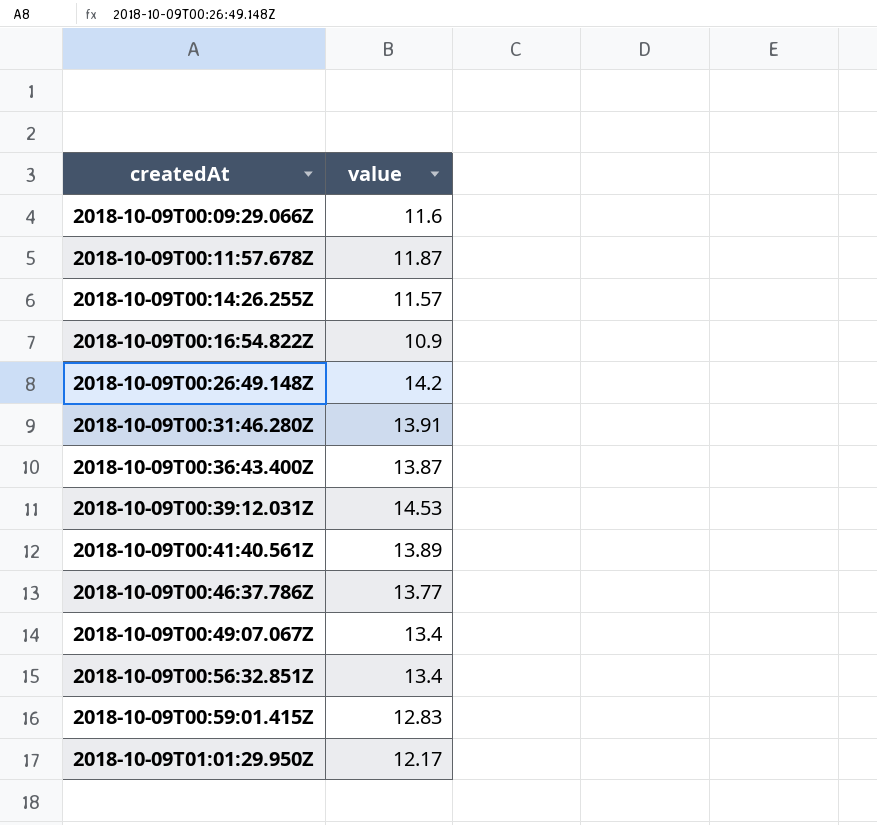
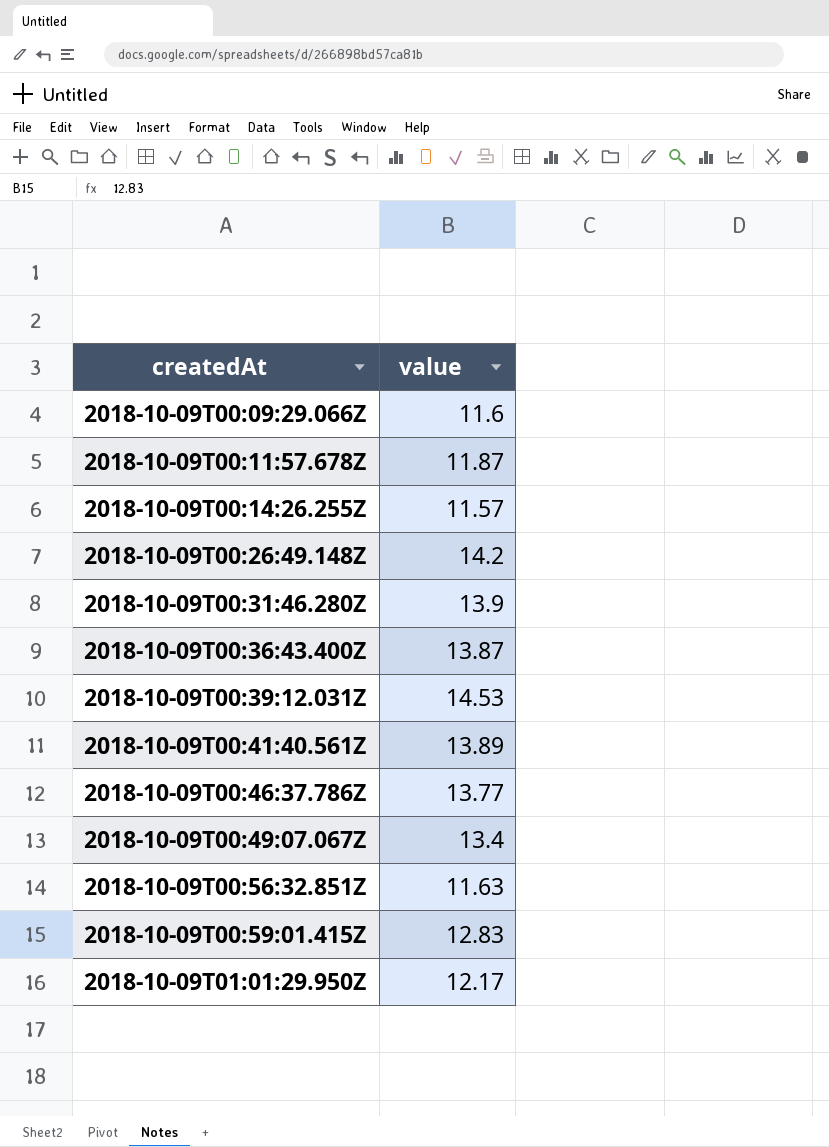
row 2018-10-09T00:16:54.822Z: 10.9 -> none
2018-10-09T00:31:46.280Z | value: 13.91 -> 13.9
2018-10-09T00:56:32.851Z | value: 13.4 -> 11.63

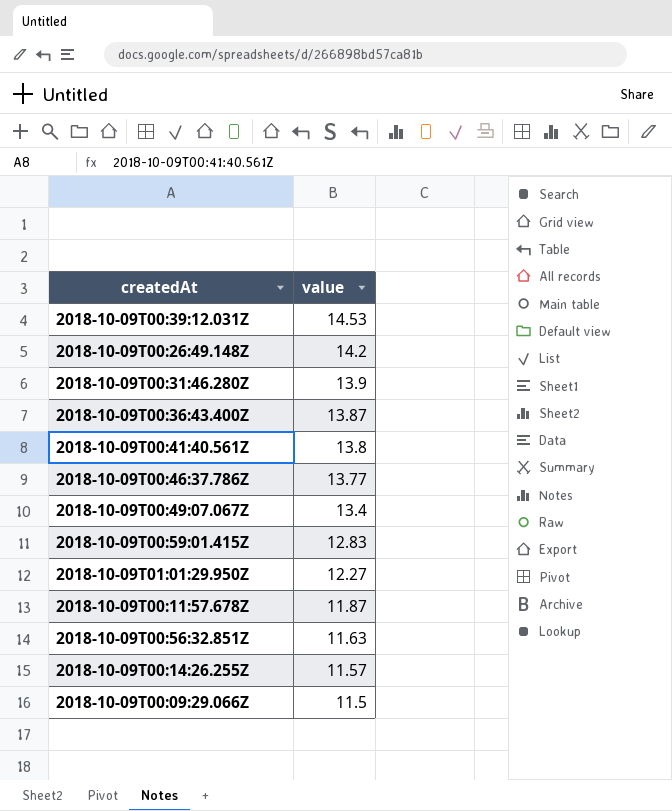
row order: createdAt ascending -> value descending
2018-10-09T00:41:40.561Z | value: 13.89 -> 13.8
2018-10-09T01:01:29.950Z | value: 12.17 -> 12.27
2018-10-09T00:09:29.066Z | value: 11.6 -> 11.5

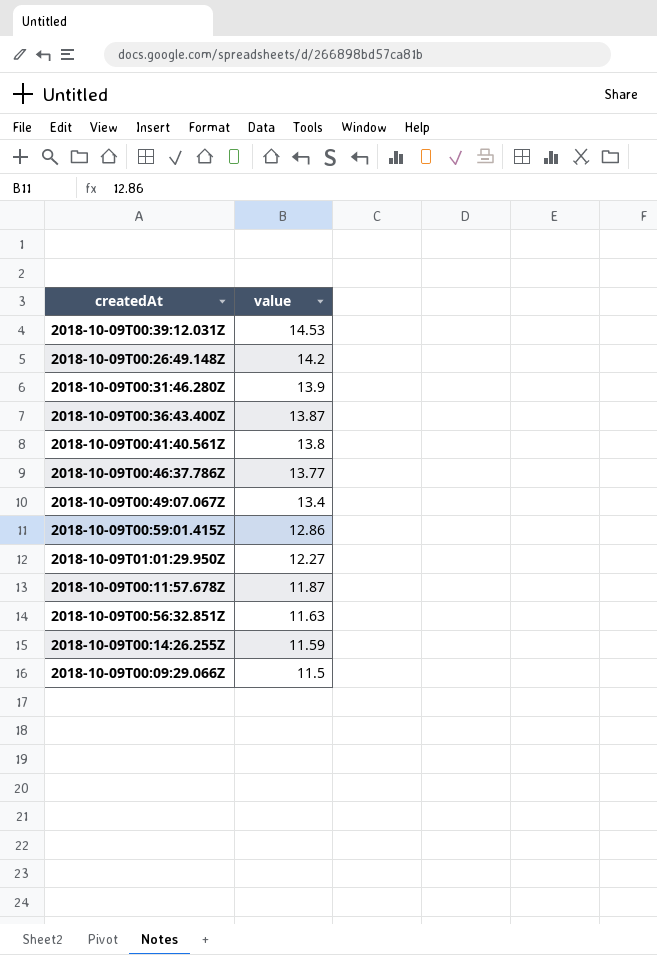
2018-10-09T00:59:01.415Z | value: 12.83 -> 12.86
2018-10-09T00:14:26.255Z | value: 11.57 -> 11.59

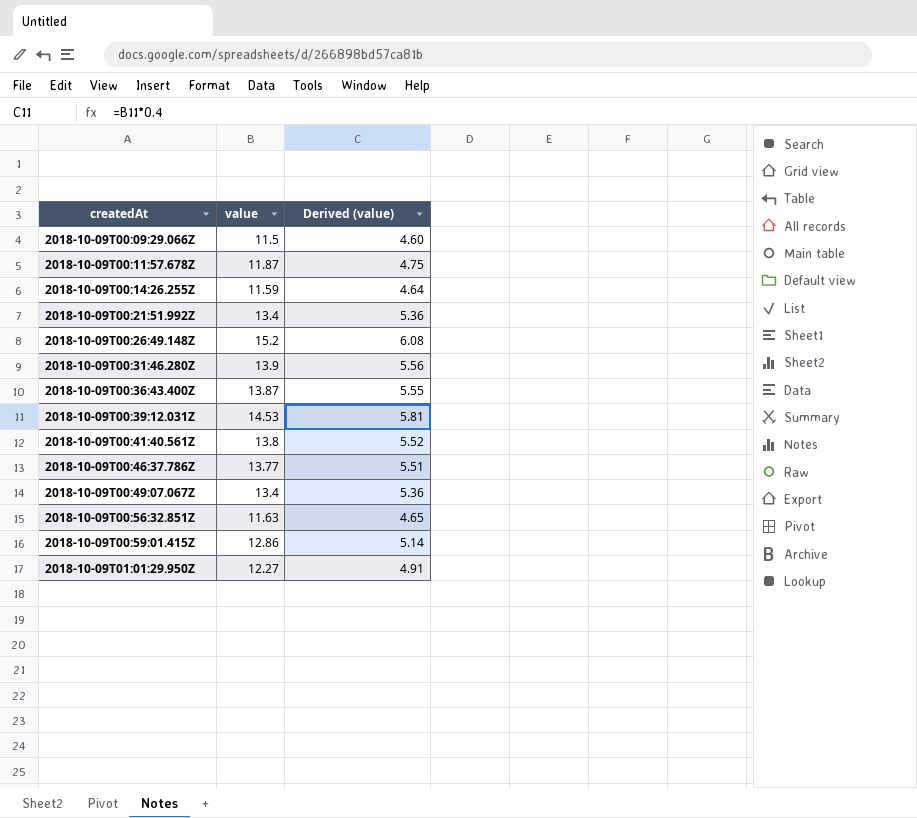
row order: value descending -> createdAt ascending
column Derived (value) | formula: none -> [value] * 0.4
row 2018-10-09T00:21:51.992Z: none -> 13.4 | 5.36
2018-10-09T00:26:49.148Z | value: 14.2 -> 15.2

